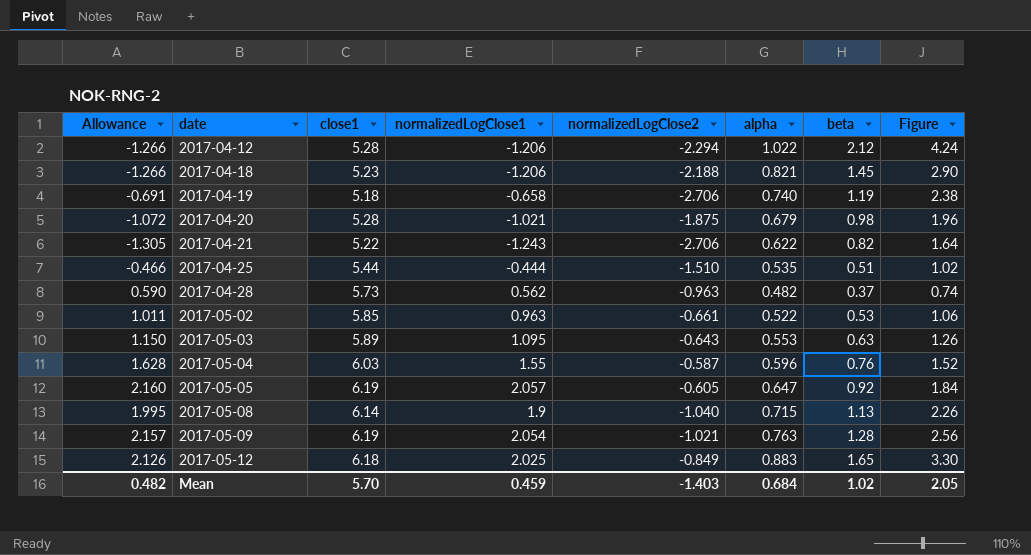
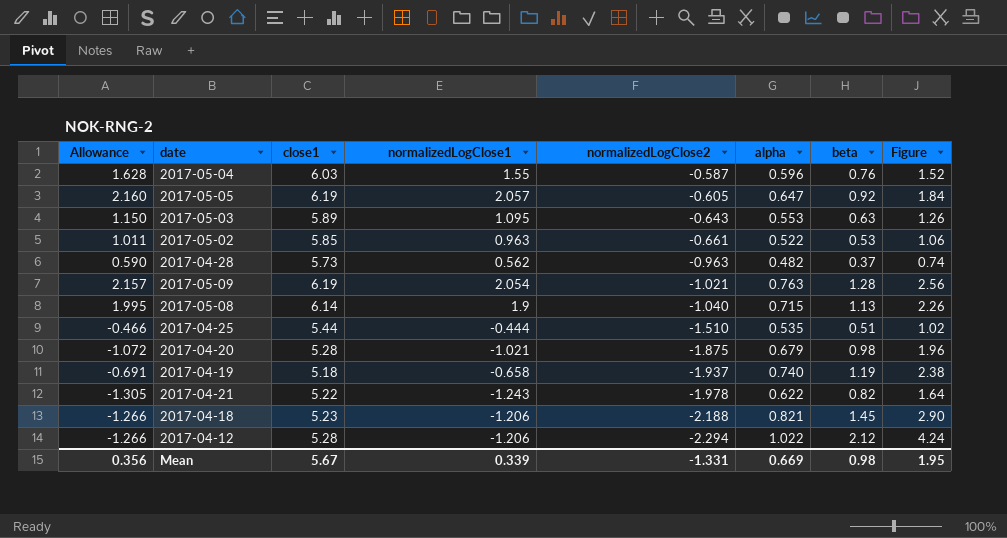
row order: date ascending -> normalizedLogClose2 descending
row 2017-05-12: 2.126 | 6.18 | 2.025 | -0.849 | 0.883 | 1.65 | 3.30 -> none
2017-04-19 | normalizedLogClose2: -2.706 -> -1.937
2017-04-21 | normalizedLogClose2: -2.706 -> -1.978
Mean | Allowance: 0.482 -> 0.356
Mean | close1: 5.70 -> 5.67
Mean | normalizedLogClose1: 0.459 -> 0.339
Mean | normalizedLogClose2: -1.403 -> -1.331
Mean | alpha: 0.684 -> 0.669
Mean | beta: 1.02 -> 0.98
Mean | Figure: 2.05 -> 1.95

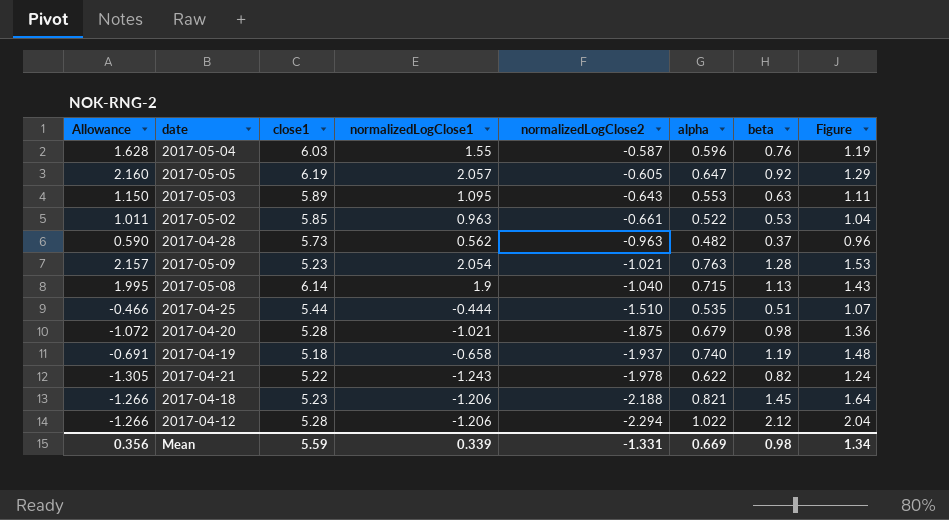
column Figure | formula: [beta] * 2 -> [alpha] * 2
2017-05-09 | close1: 6.19 -> 5.23
Mean | close1: 5.67 -> 5.59
Mean | Figure: 1.95 -> 1.34

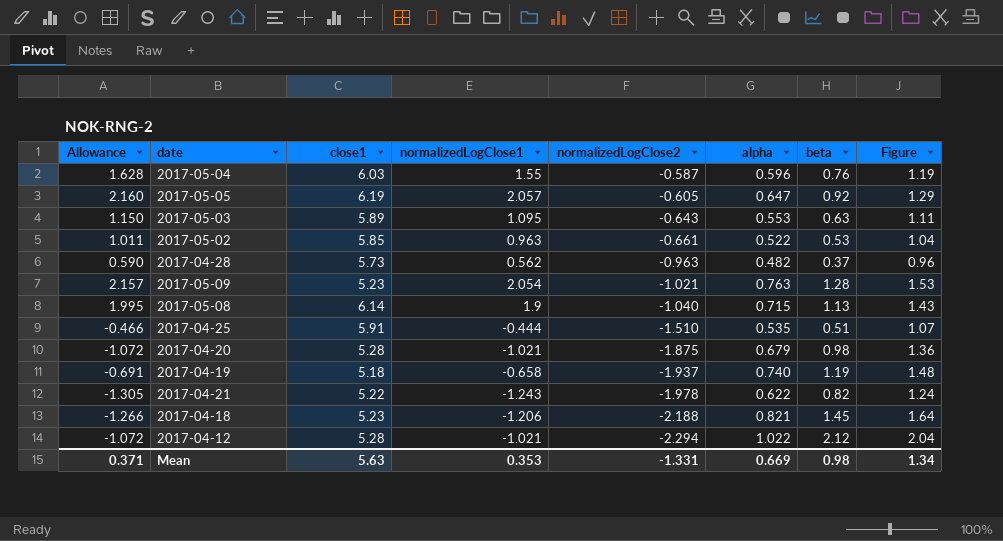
2017-04-25 | close1: 5.44 -> 5.91
2017-04-12 | Allowance: -1.266 -> -1.072
2017-04-12 | normalizedLogClose1: -1.206 -> -1.021
Mean | Allowance: 0.356 -> 0.371
Mean | close1: 5.59 -> 5.63
Mean | normalizedLogClose1: 0.339 -> 0.353

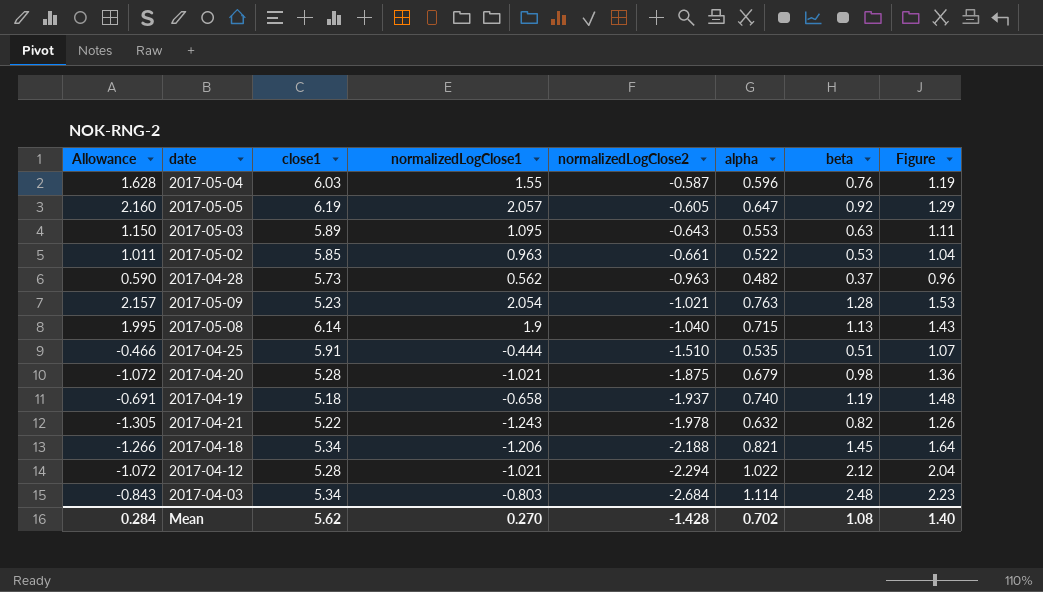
2017-04-21 | alpha: 0.622 -> 0.632
2017-04-21 | Figure: 1.24 -> 1.26
2017-04-18 | close1: 5.23 -> 5.34
row 2017-04-03: none -> -0.843 | 5.34 | -0.803 | -2.684 | 1.114 | 2.48 | 2.23
Mean | Allowance: 0.371 -> 0.284
Mean | close1: 5.63 -> 5.62
Mean | normalizedLogClose1: 0.353 -> 0.270
Mean | normalizedLogClose2: -1.331 -> -1.428
Mean | alpha: 0.669 -> 0.702
Mean | beta: 0.98 -> 1.08
Mean | Figure: 1.34 -> 1.40

